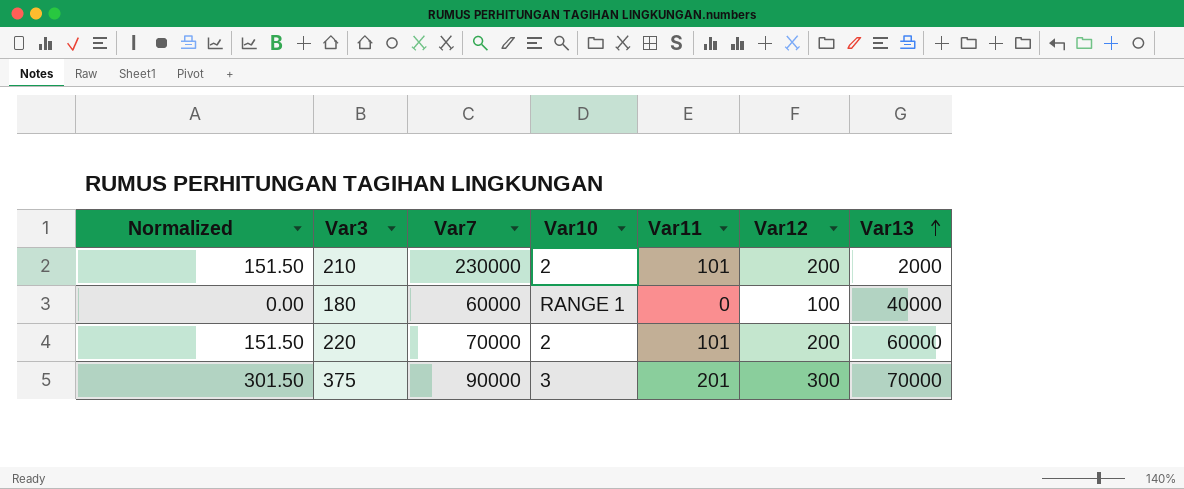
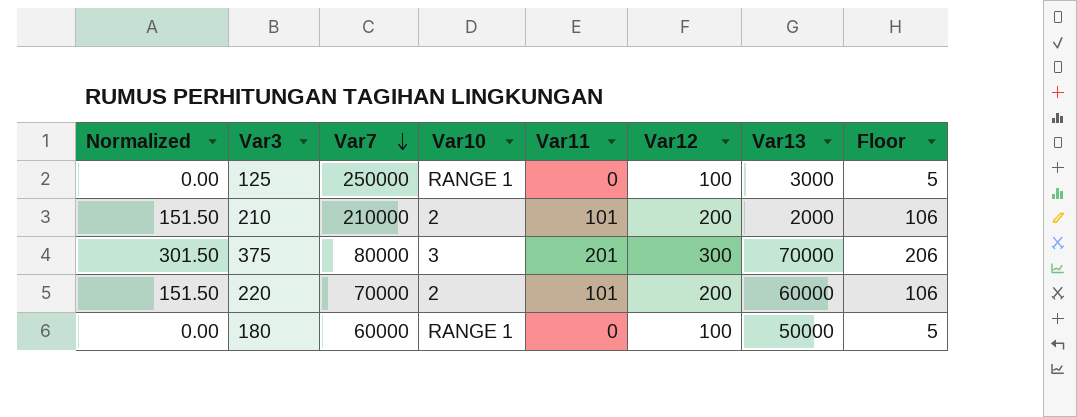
row order: Var13 ascending -> Var7 descending
column Floor | formula: none -> [Var11] + 5
row 125: none -> 0.00 | 250000 | RANGE 1 | 0 | 100 | 3000 | 5
210 | Var7: 230000 -> 210000
375 | Var7: 90000 -> 80000
180 | Var13: 40000 -> 50000

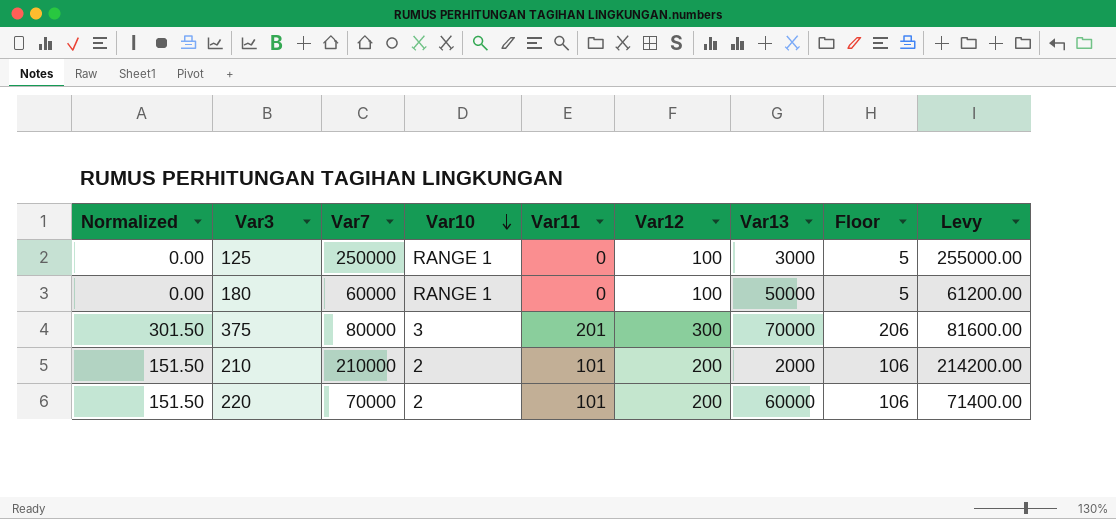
row order: Var7 descending -> Var10 descending
column Levy | formula: none -> [Var7] * 1.02

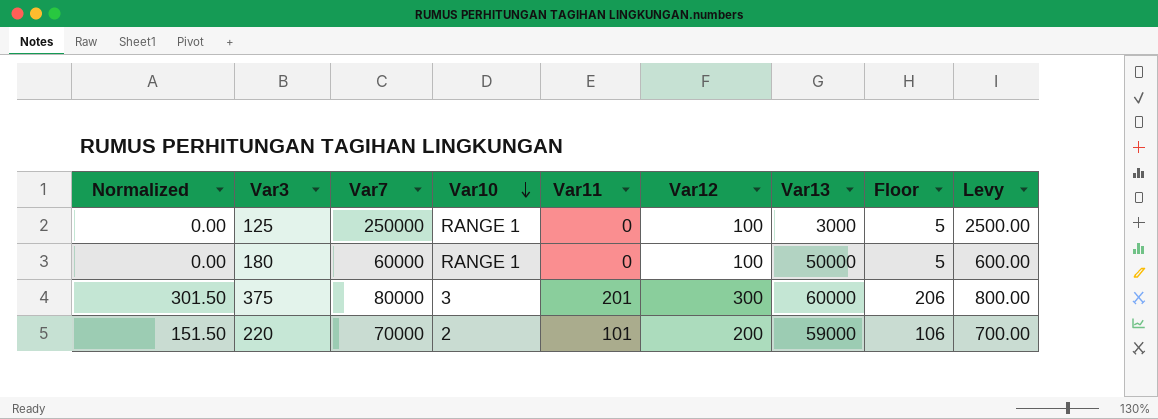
column Levy | formula: [Var7] * 1.02 -> [Var7] * 0.01
row 210: 151.50 | 210000 | 2 | 101 | 200 | 2000 | 106 | 214200.00 -> none
375 | Var13: 70000 -> 60000
220 | Var13: 60000 -> 59000

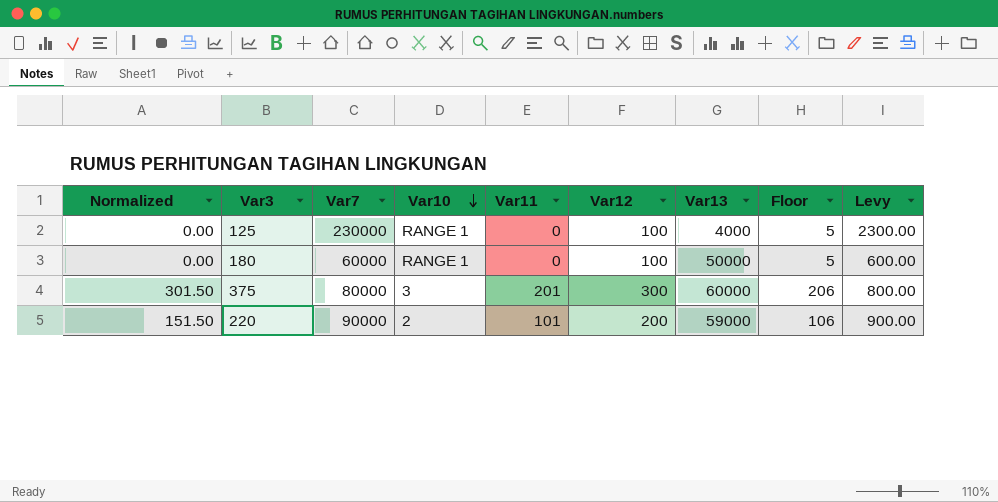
125 | Var7: 250000 -> 230000
125 | Var13: 3000 -> 4000
125 | Levy: 2500.00 -> 2300.00
220 | Var7: 70000 -> 90000
220 | Levy: 700.00 -> 900.00

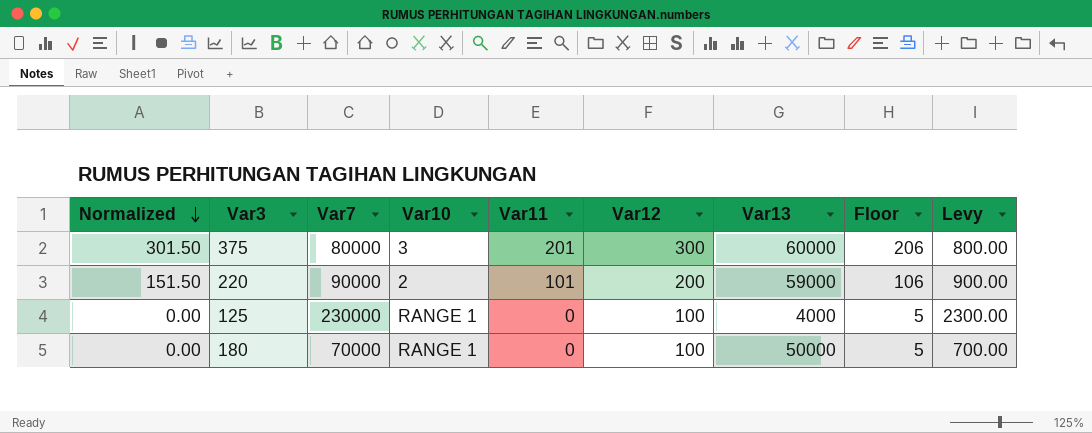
row order: Var10 descending -> Normalized descending
180 | Var7: 60000 -> 70000
180 | Levy: 600.00 -> 700.00

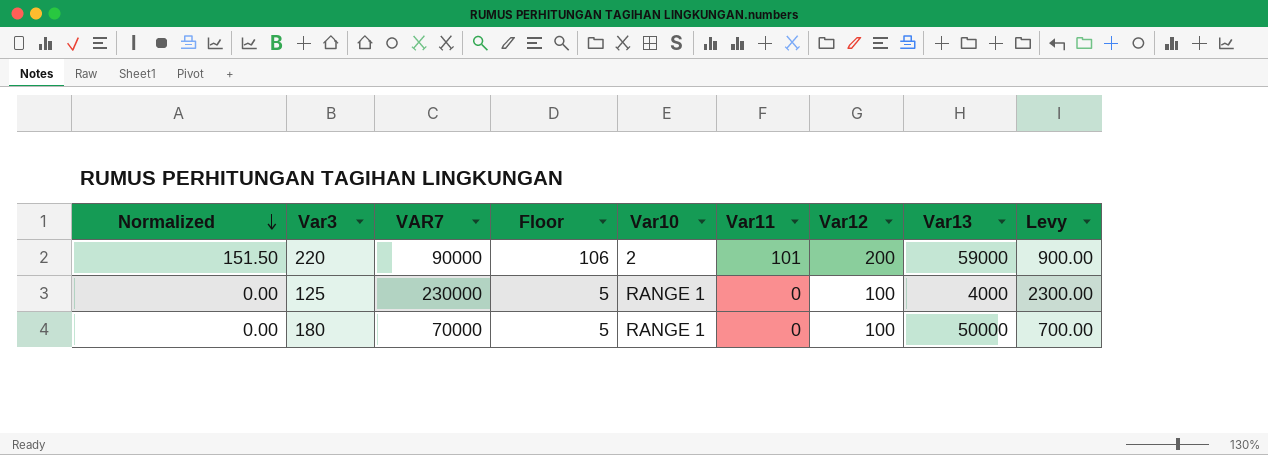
column name: Var7 -> VAR7
column Floor | position: 8 -> 4
row 375: 301.50 | 80000 | 3 | 201 | 300 | 60000 | 206 | 800.00 -> none

